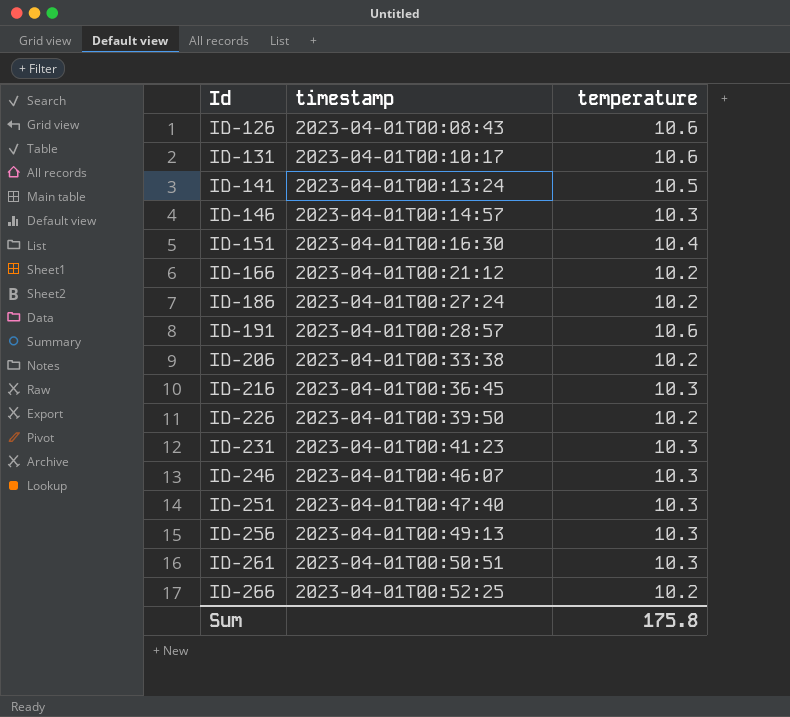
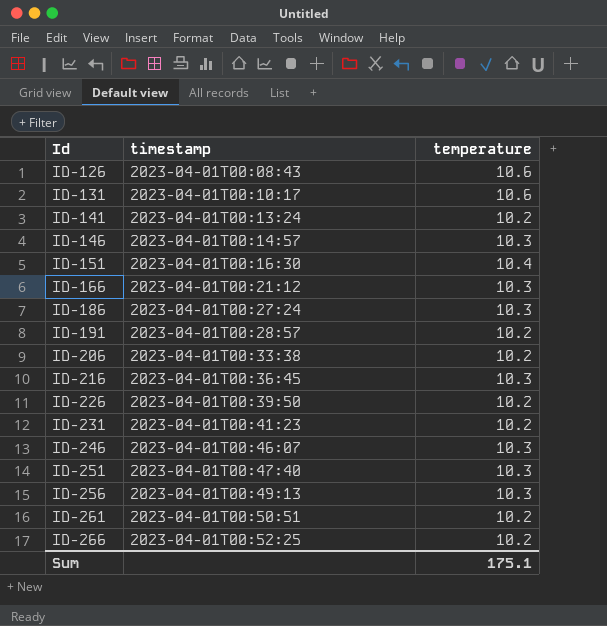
ID-141 | temperature: 10.5 -> 10.2
ID-166 | temperature: 10.2 -> 10.3
ID-186 | temperature: 10.2 -> 10.3
ID-191 | temperature: 10.6 -> 10.2
ID-231 | temperature: 10.3 -> 10.2
ID-261 | temperature: 10.3 -> 10.2
Sum | temperature: 175.8 -> 175.1

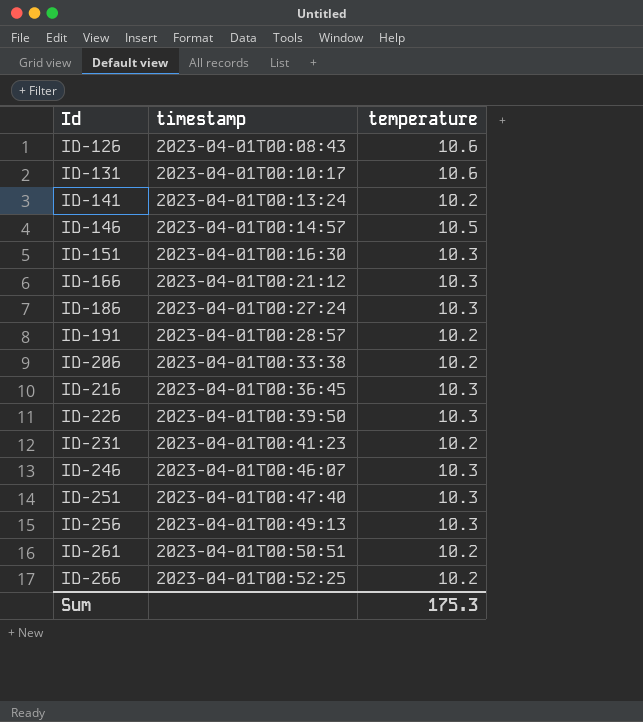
ID-146 | temperature: 10.3 -> 10.5
ID-151 | temperature: 10.4 -> 10.3
ID-226 | temperature: 10.2 -> 10.3
Sum | temperature: 175.1 -> 175.3

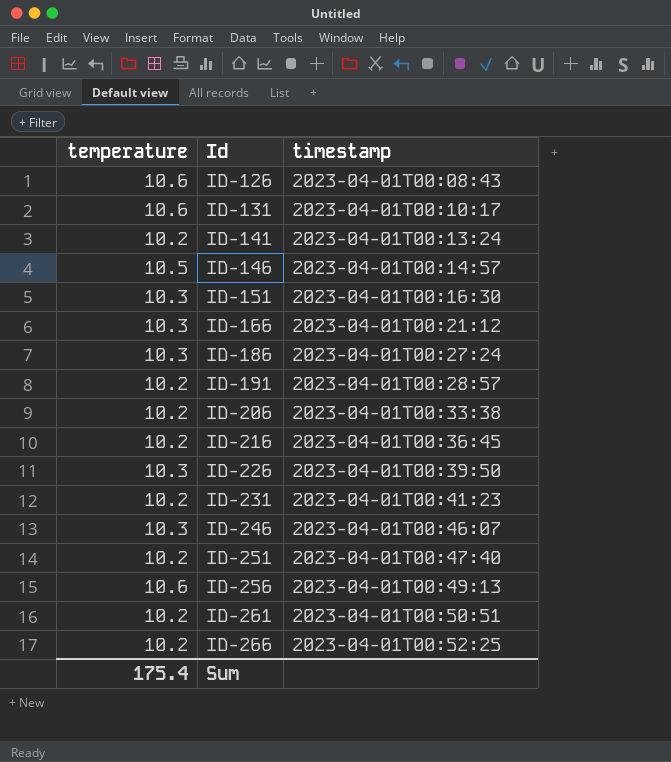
column temperature | position: 3 -> 1
ID-216 | temperature: 10.3 -> 10.2
ID-251 | temperature: 10.3 -> 10.2
ID-256 | temperature: 10.3 -> 10.6
Sum | temperature: 175.3 -> 175.4

